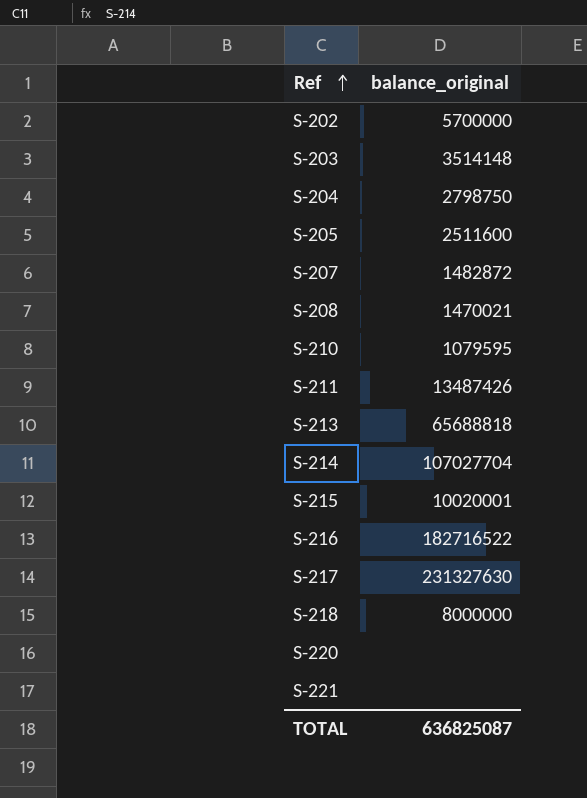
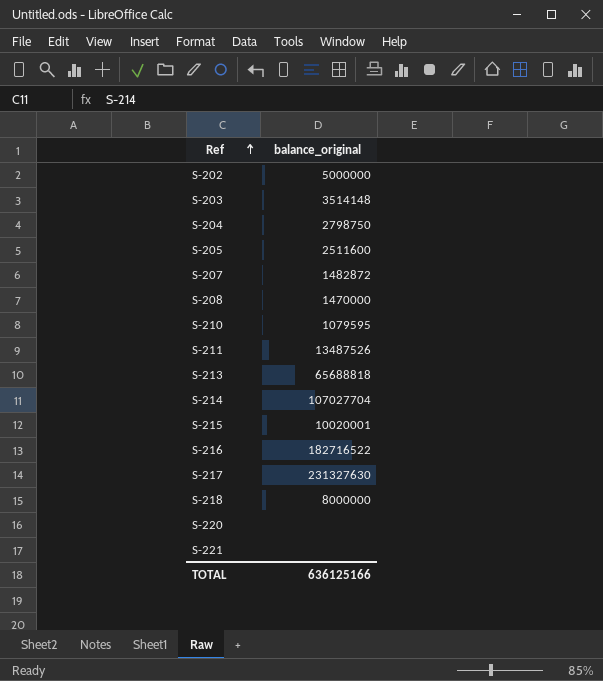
S-202 | balance_original: 5700000 -> 5000000
S-208 | balance_original: 1470021 -> 1470000
S-211 | balance_original: 13487426 -> 13487526
TOTAL | balance_original: 636825087 -> 636125166

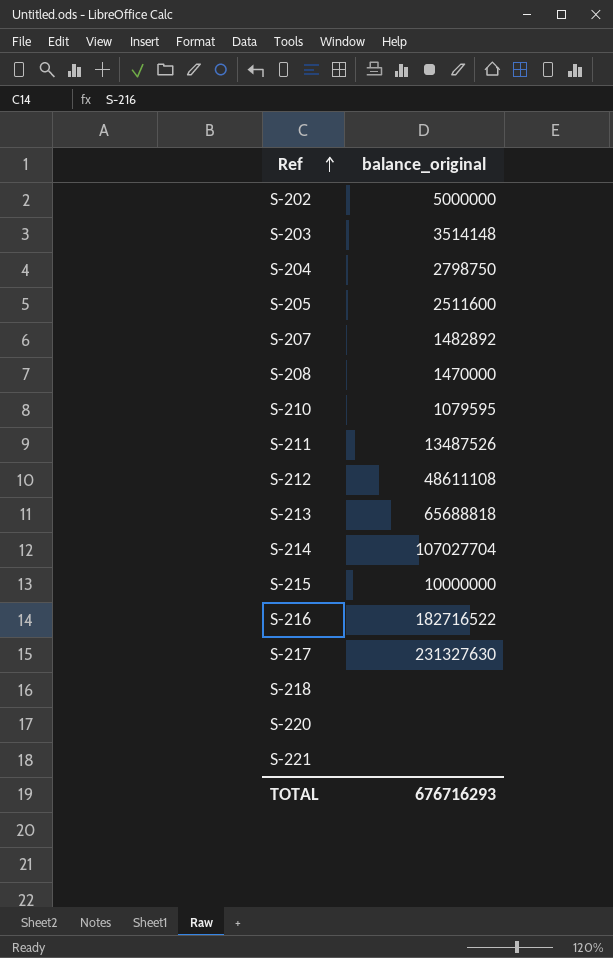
S-207 | balance_original: 1482872 -> 1482892
row S-212: none -> 48611108
S-215 | balance_original: 10020001 -> 10000000
S-218 | balance_original: 8000000 -> none
TOTAL | balance_original: 636125166 -> 676716293

